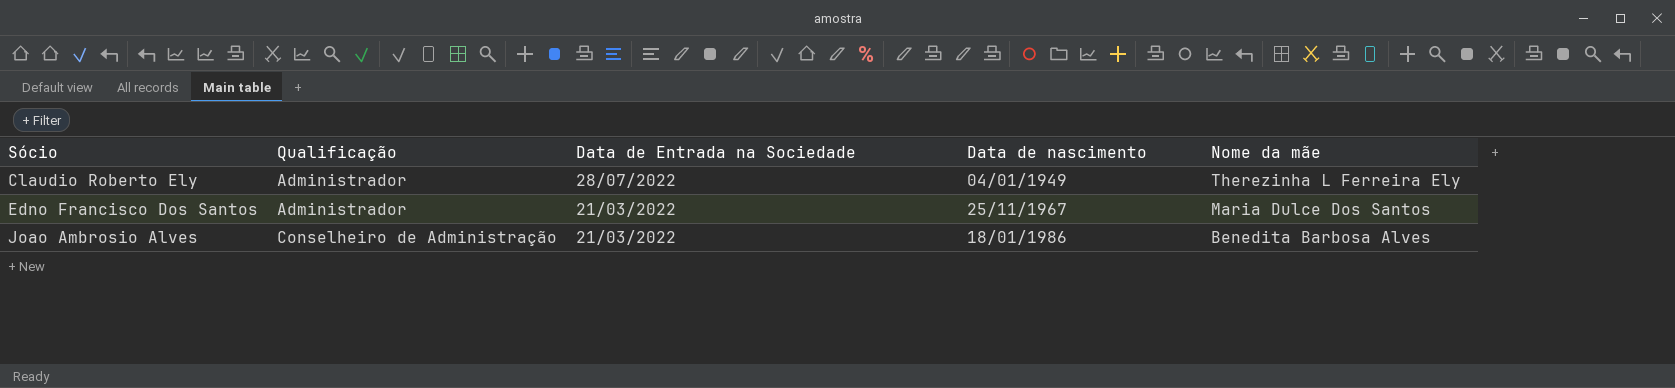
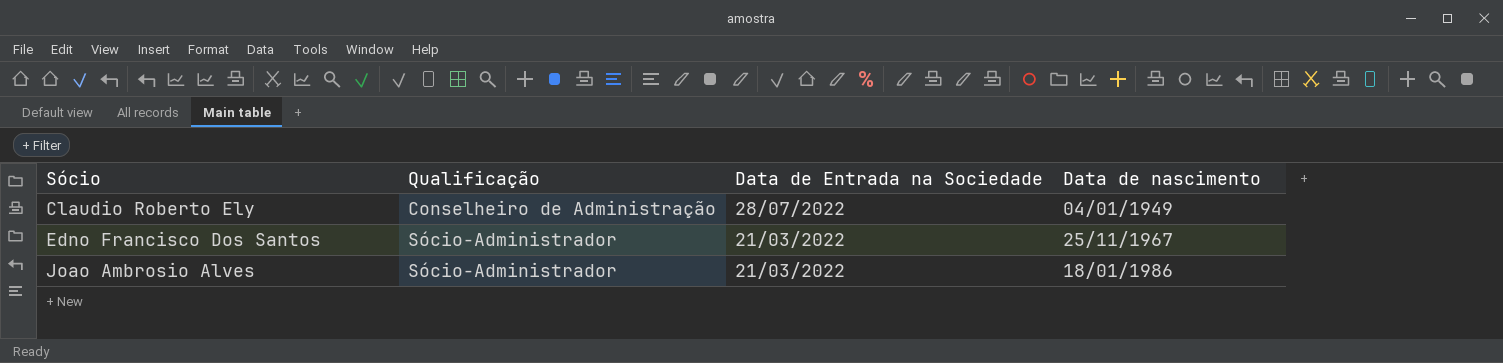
column Nome da mãe | position: 5 -> none
Claudio Roberto Ely | Qualificação: Administrador -> Conselheiro de Administração
Edno Francisco Dos Santos | Qualificação: Administrador -> Sócio-Administrador
Joao Ambrosio Alves | Qualificação: Conselheiro de Administração -> Sócio-Administrador

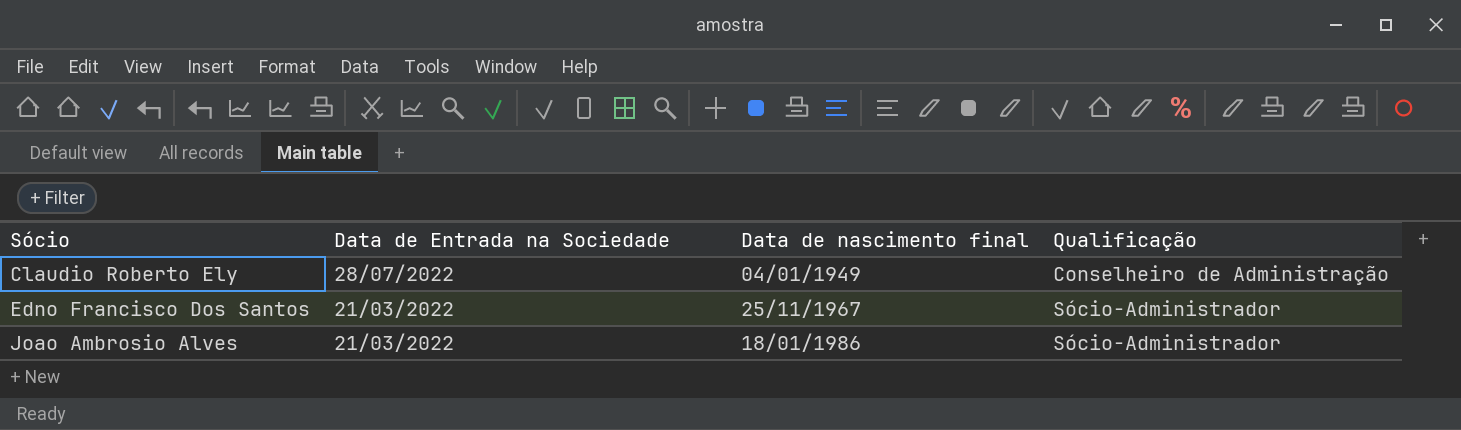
column name: Data de nascimento -> Data de nascimento final
column Qualificação | position: 2 -> 4

